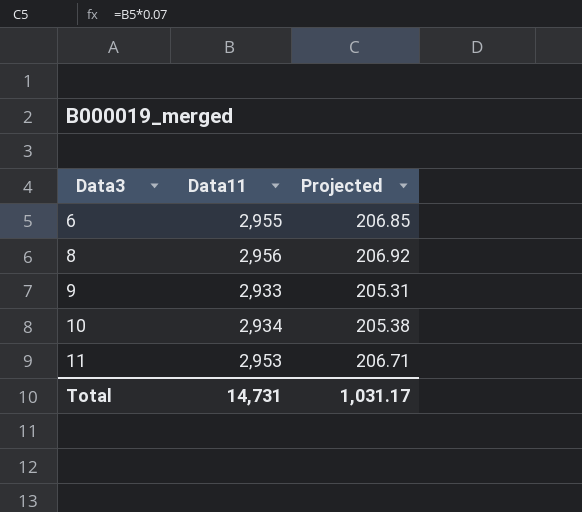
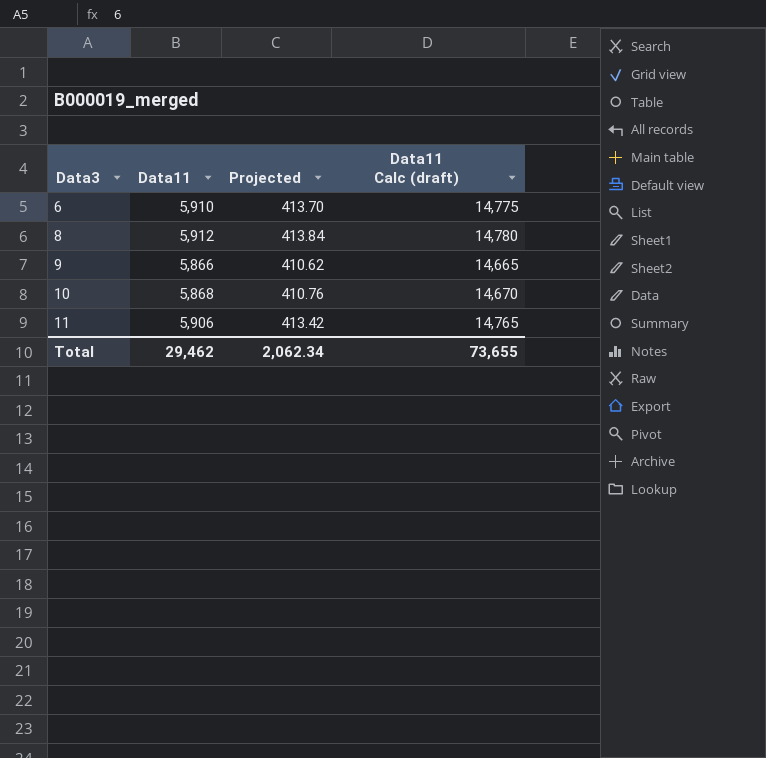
column Data11 Calc (draft) | formula: none -> [Data11] * 2.5
6 | Data11: 2,955 -> 5,910
6 | Projected: 206.85 -> 413.70
8 | Data11: 2,956 -> 5,912
8 | Projected: 206.92 -> 413.84
9 | Data11: 2,933 -> 5,866
9 | Projected: 205.31 -> 410.62
10 | Data11: 2,934 -> 5,868
10 | Projected: 205.38 -> 410.76
11 | Data11: 2,953 -> 5,906
11 | Projected: 206.71 -> 413.42
Total | Data11: 14,731 -> 29,462
Total | Projected: 1,031.17 -> 2,062.34

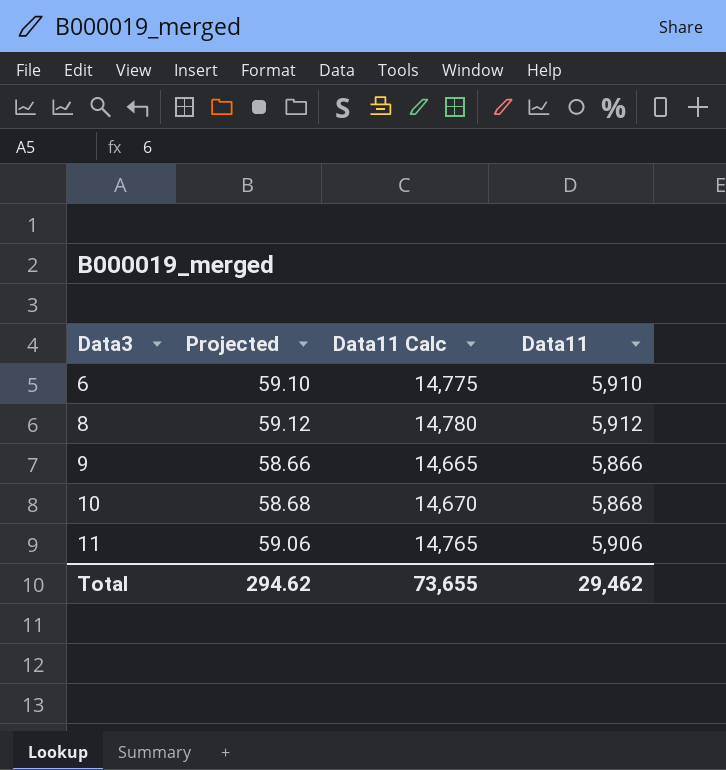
column Projected | formula: [Data11] * 0.07 -> [Data11] * 0.01
column name: Data11 Calc (draft) -> Data11 Calc
column Data11 | position: 2 -> 4
Total | Projected: 2,062.34 -> 294.62

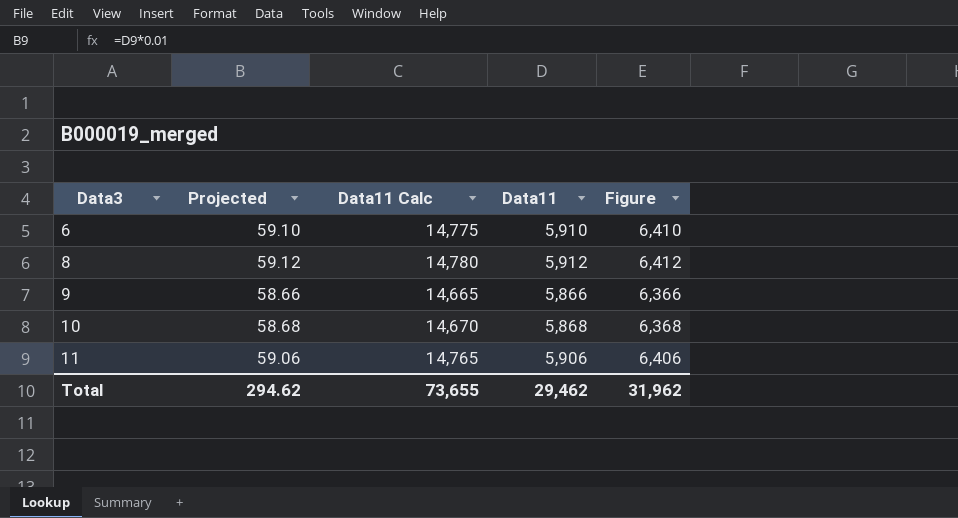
column Figure | formula: none -> [Data11] + 500

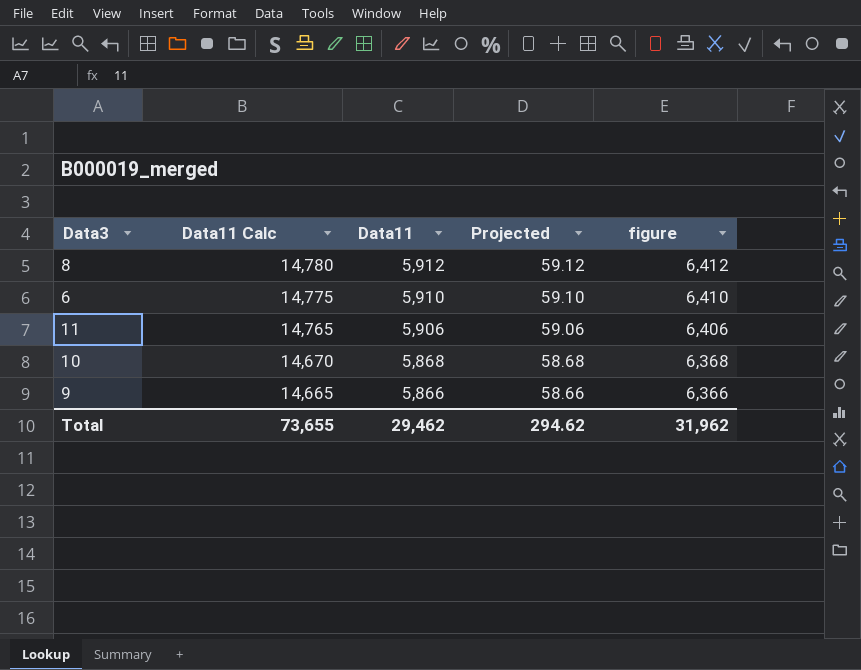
row order: Data3 ascending -> Data11 Calc descending
column Projected | position: 2 -> 4
column name: Figure -> figure

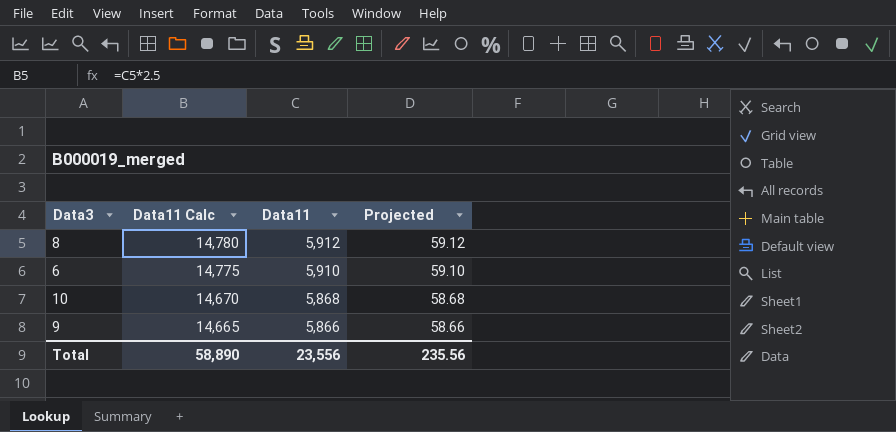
column figure | formula: [Data11] + 500 -> none
row 11: 14,765 | 5,906 | 59.06 | 6,406 -> none
Total | Data11 Calc: 73,655 -> 58,890
Total | Data11: 29,462 -> 23,556
Total | Projected: 294.62 -> 235.56

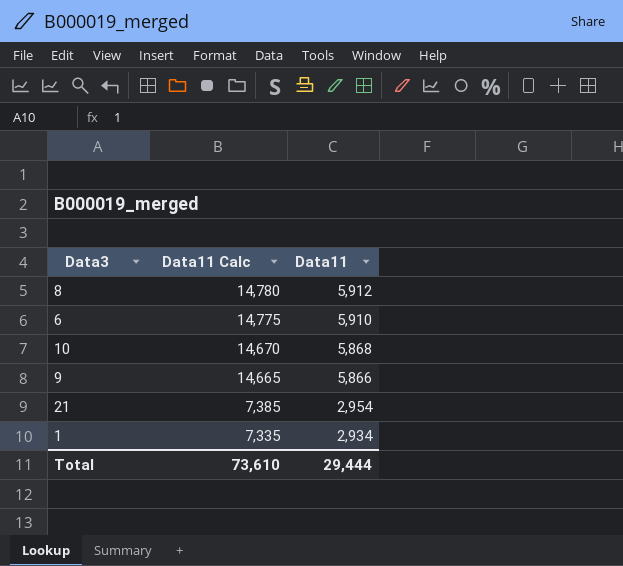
column Projected | formula: [Data11] * 0.01 -> none
row 21: none -> 7,385 | 2,954
row 1: none -> 7,335 | 2,934
Total | Data11 Calc: 58,890 -> 73,610
Total | Data11: 23,556 -> 29,444

